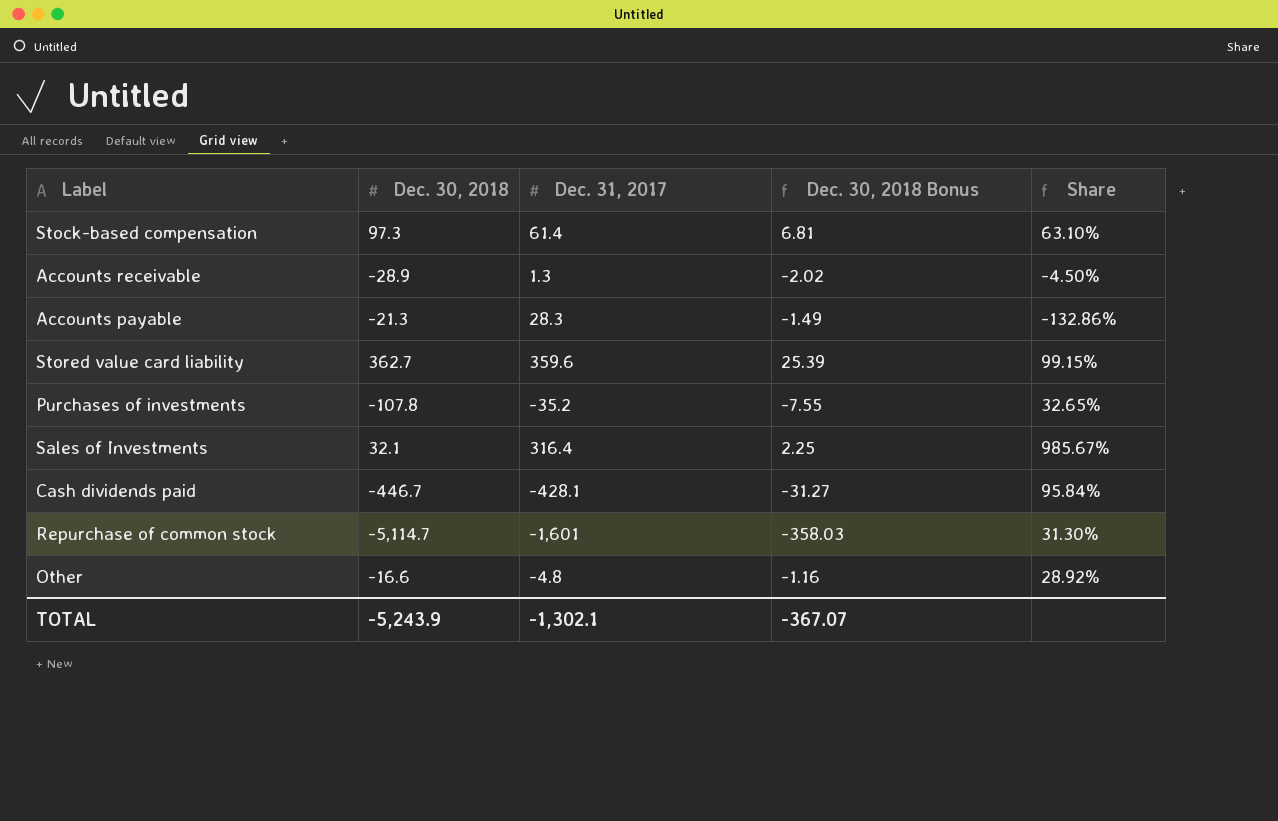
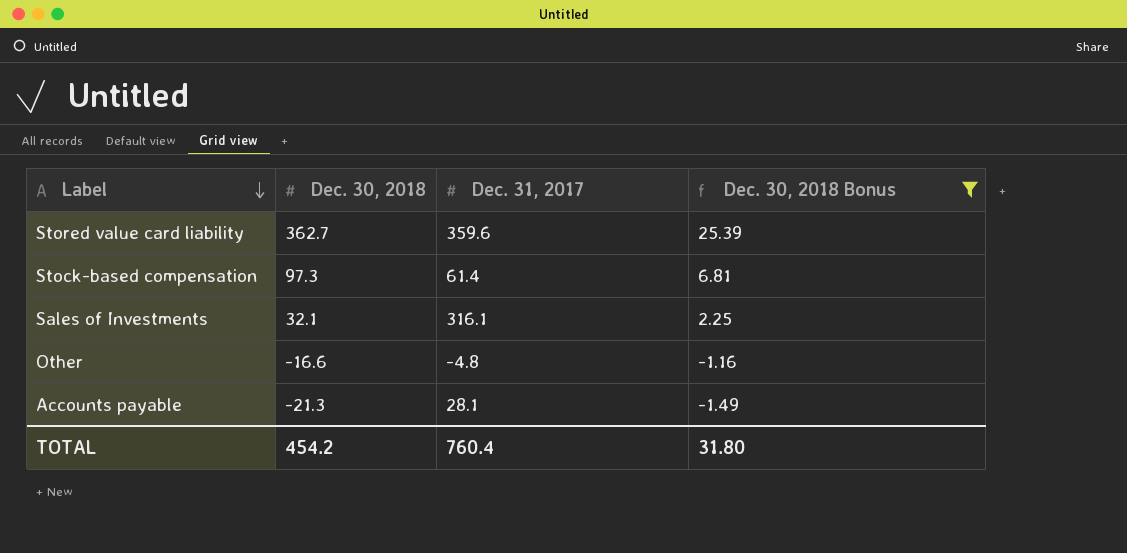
filter: none -> Dec. 30, 2018 Bonus >= -1.49
row order: none -> Label descending
column Share | formula: [Dec. 31, 2017] / [Dec. 30, 2018] -> none
Sales of Investments | Dec. 31, 2017: 316.4 -> 316.1
Accounts payable | Dec. 31, 2017: 28.3 -> 28.1
TOTAL | Dec. 30, 2018: -5,243.9 -> 454.2
TOTAL | Dec. 31, 2017: -1,302.1 -> 760.4
TOTAL | Dec. 30, 2018 Bonus: -367.07 -> 31.80

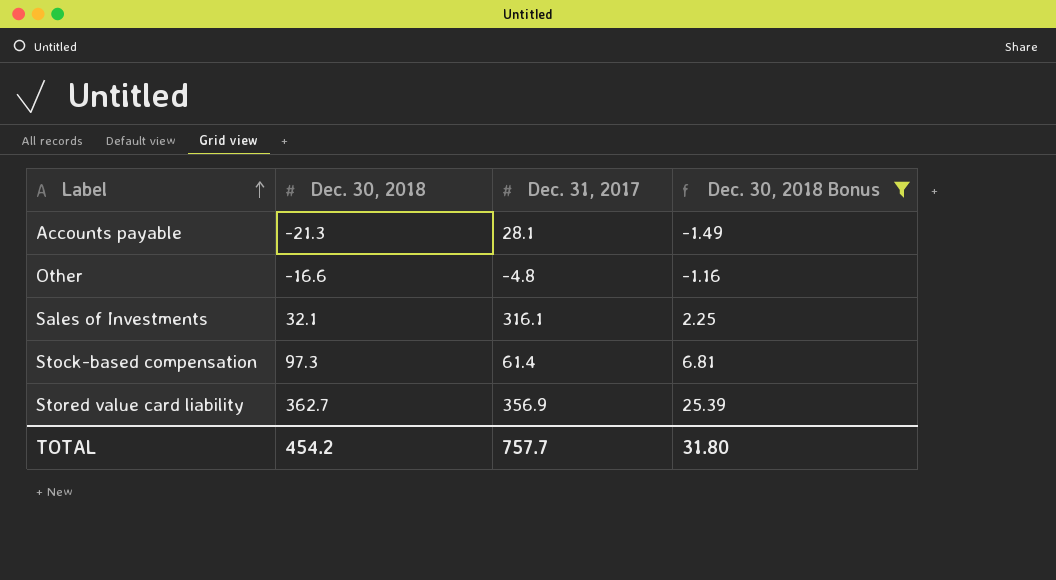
row order: Label descending -> Label ascending
Stored value card liability | Dec. 31, 2017: 359.6 -> 356.9
TOTAL | Dec. 31, 2017: 760.4 -> 757.7

